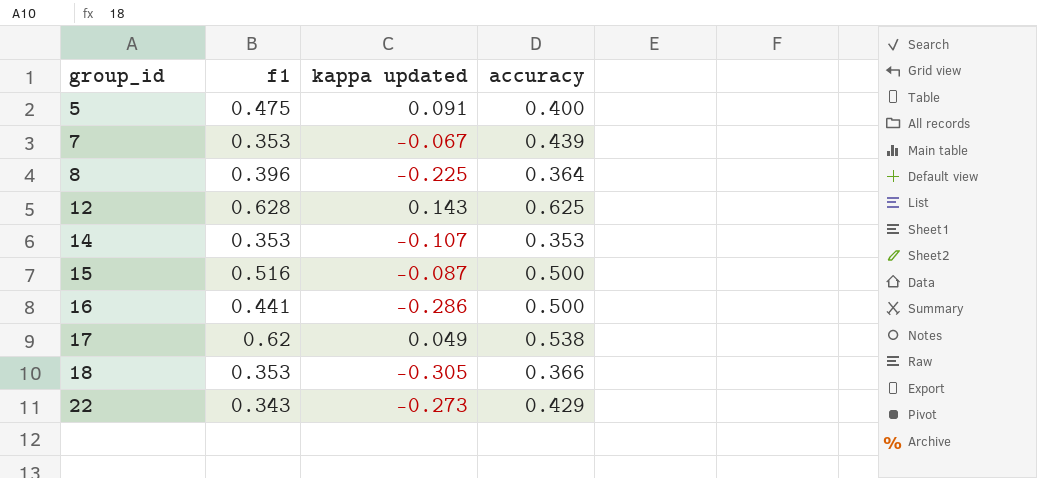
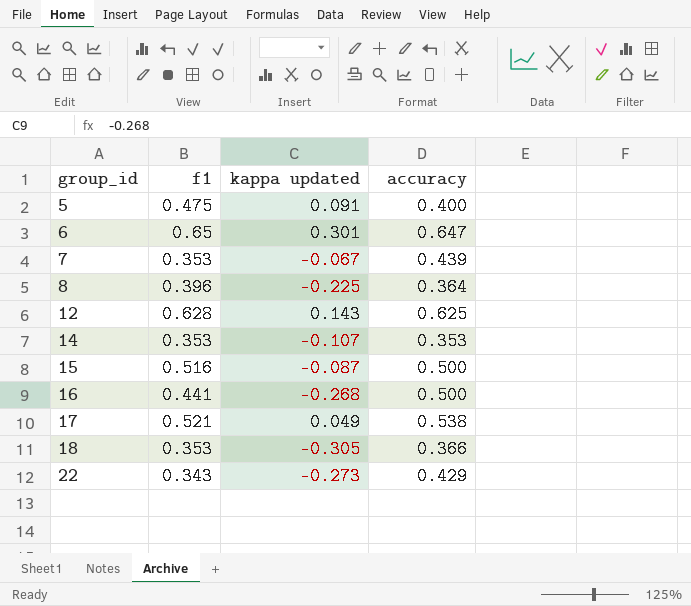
row 6: none -> 0.65 | 0.301 | 0.647
16 | kappa updated: -0.286 -> -0.268
17 | f1: 0.62 -> 0.521

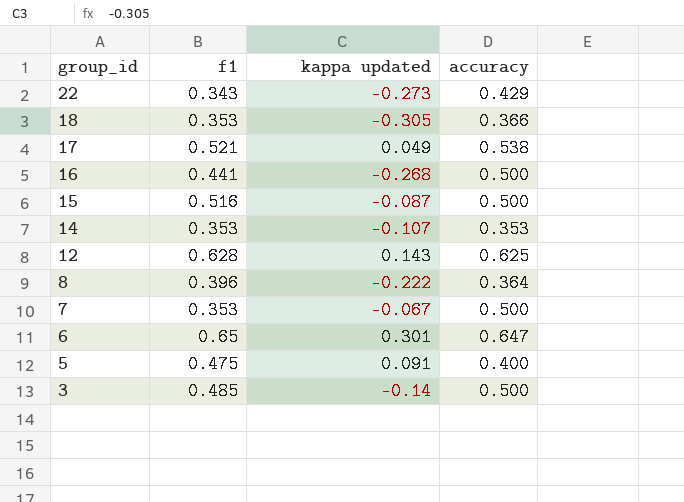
row order: group_id ascending -> group_id descending
8 | kappa updated: -0.225 -> -0.222
7 | accuracy: 0.439 -> 0.500
row 3: none -> 0.485 | -0.14 | 0.500

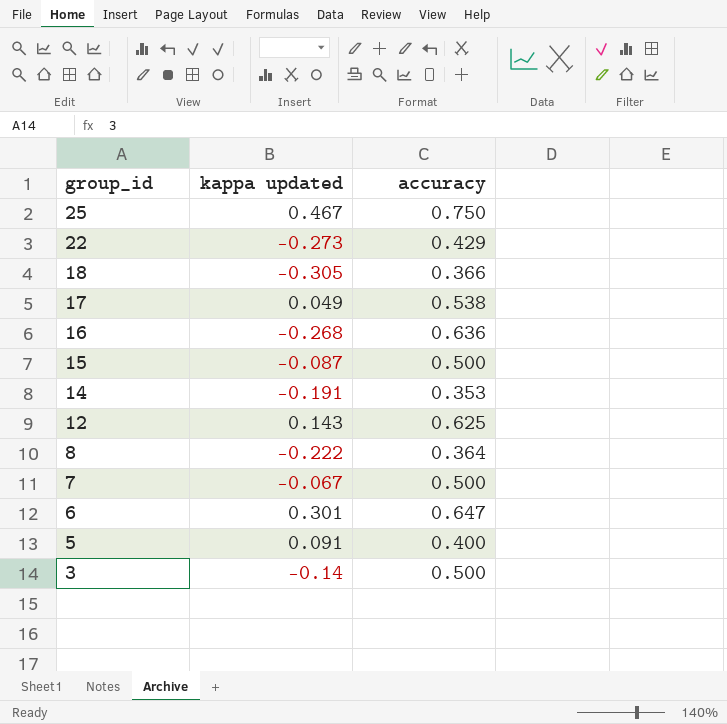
column f1 | position: 2 -> none
row 25: none -> 0.467 | 0.750
16 | accuracy: 0.500 -> 0.636
14 | kappa updated: -0.107 -> -0.191

